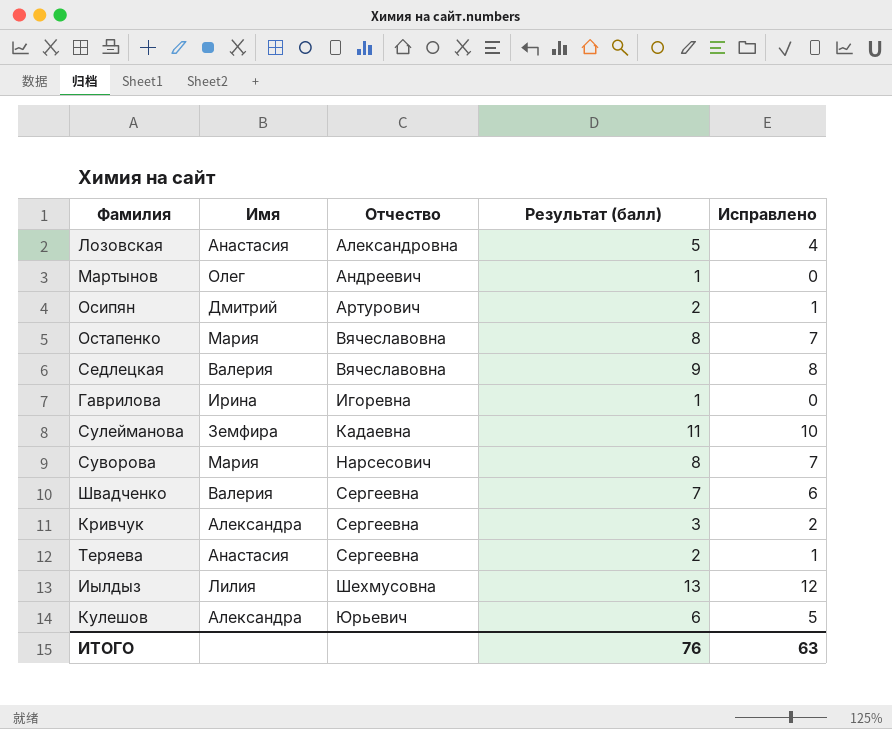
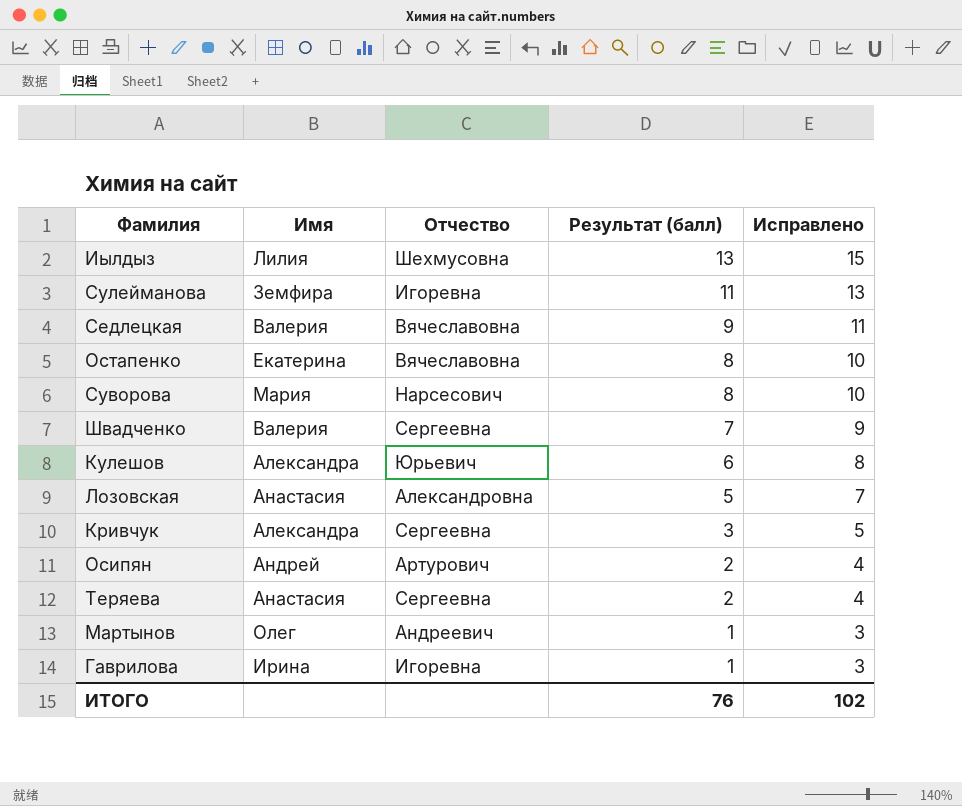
row order: Отчество ascending -> Результат (балл) descending
column Исправлено | formula: [Результат (балл)] - 1 -> [Результат (балл)] + 2
Сулейманова | Отчество: Кадаевна -> Игоревна
Остапенко | Имя: Мария -> Екатерина
Осипян | Имя: Дмитрий -> Андрей
ИТОГО | Исправлено: 63 -> 102

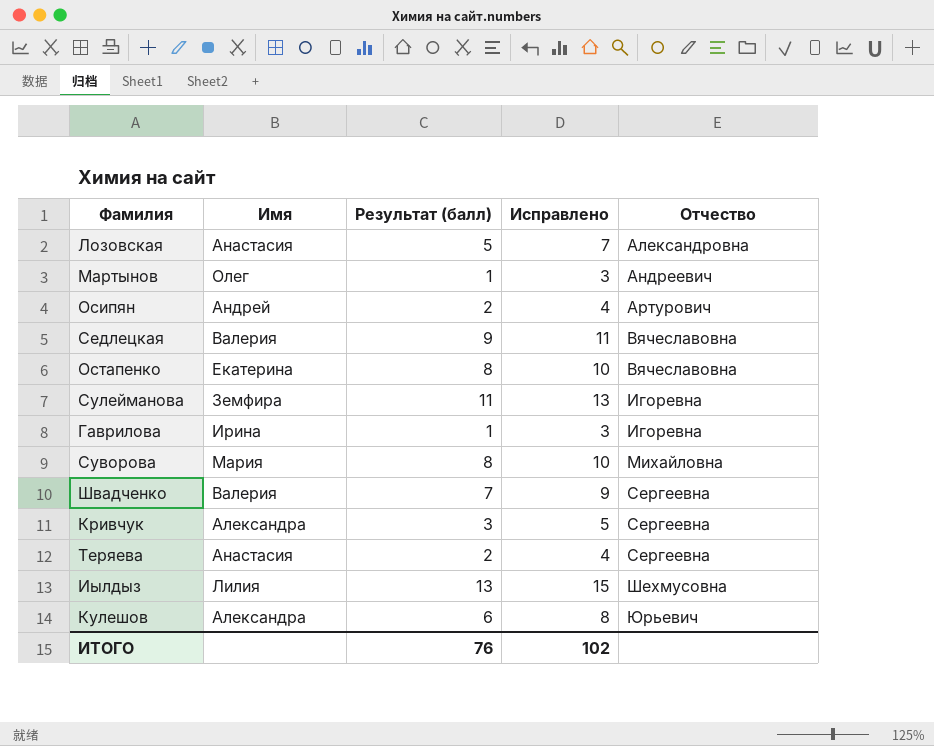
row order: Результат (балл) descending -> Отчество ascending
column Отчество | position: 3 -> 5
Суворова | Отчество: Нарсесович -> Михайловна

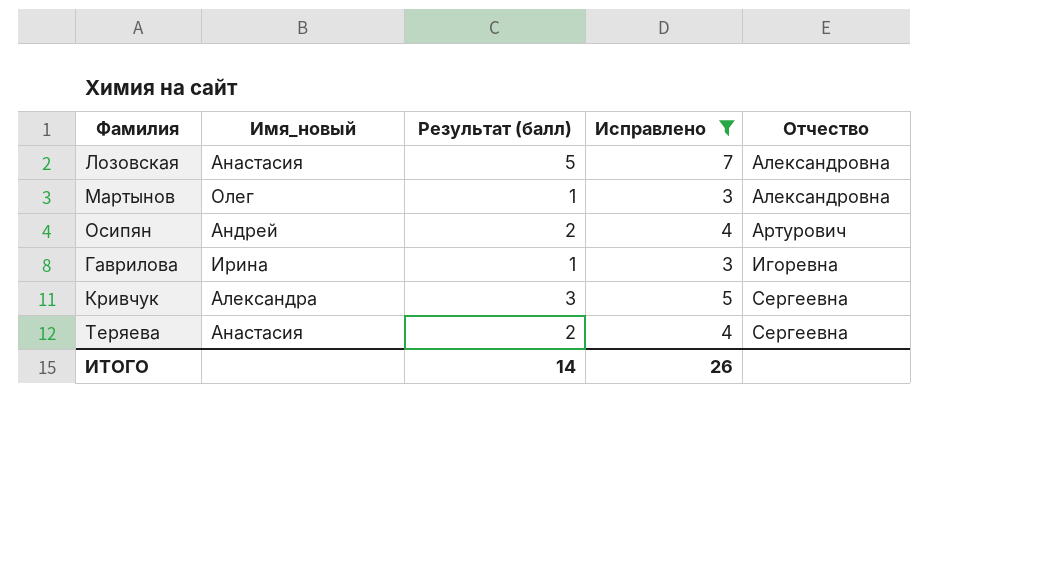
filter: none -> Исправлено <= 7
column name: Имя -> Имя_новый
Мартынов | Отчество: Андреевич -> Александровна
ИТОГО | Результат (балл): 76 -> 14
ИТОГО | Исправлено: 102 -> 26

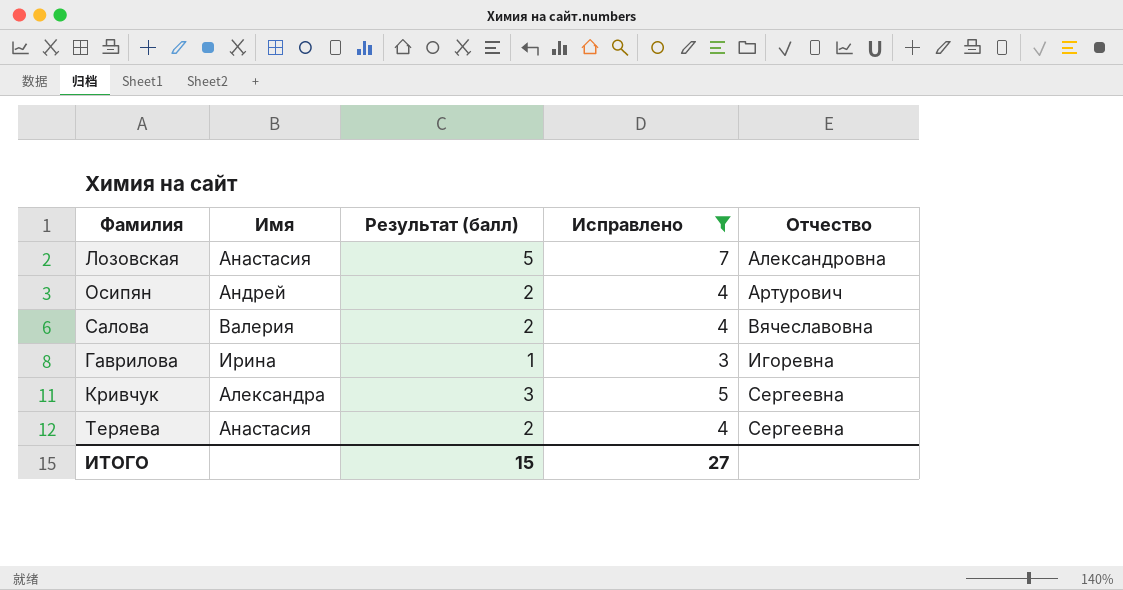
column name: Имя_новый -> Имя
row Мартынов: Олег | 1 | 3 | Александровна -> none
row Салова: none -> Валерия | 2 | 4 | Вячеславовна
ИТОГО | Результат (балл): 14 -> 15
ИТОГО | Исправлено: 26 -> 27

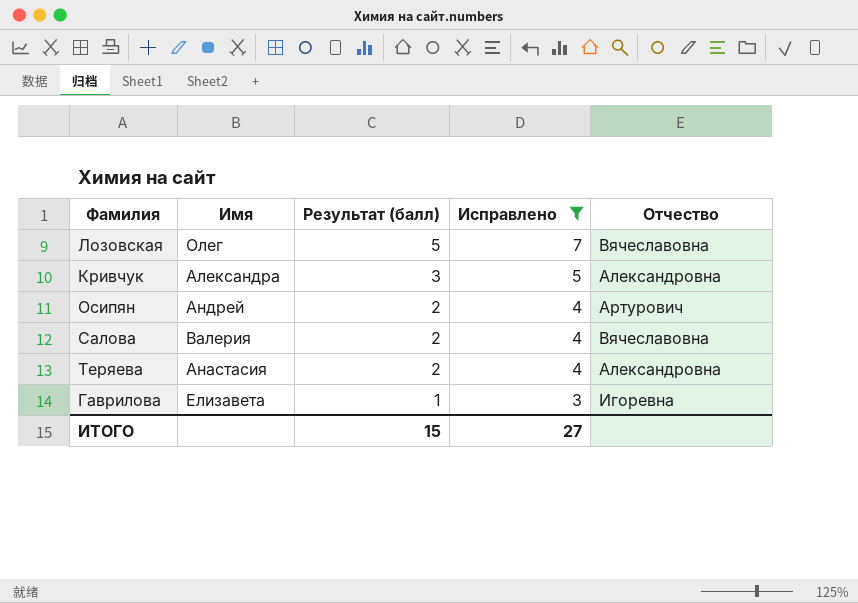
row order: Отчество ascending -> Результат (балл) descending
Лозовская | Имя: Анастасия -> Олег
Лозовская | Отчество: Александровна -> Вячеславовна
Кривчук | Отчество: Сергеевна -> Александровна
Теряева | Отчество: Сергеевна -> Александровна
Гаврилова | Имя: Ирина -> Елизавета

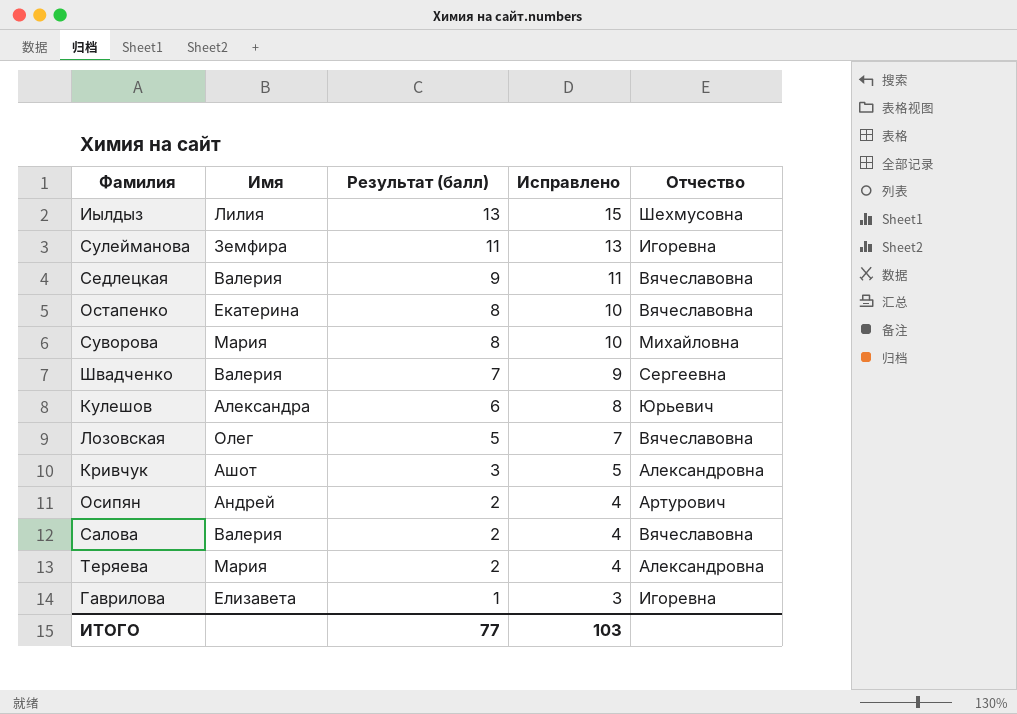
filter: Исправлено <= 7 -> none
Кривчук | Имя: Александра -> Ашот
Теряева | Имя: Анастасия -> Мария
ИТОГО | Результат (балл): 15 -> 77
ИТОГО | Исправлено: 27 -> 103

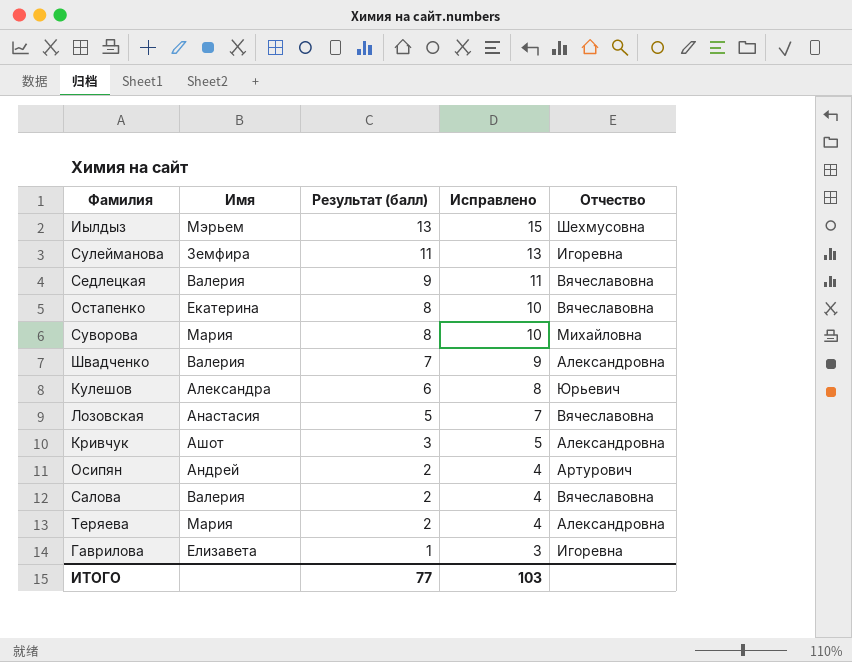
Иылдыз | Имя: Лилия -> Мэрьем
Швадченко | Отчество: Сергеевна -> Александровна
Лозовская | Имя: Олег -> Анастасия

